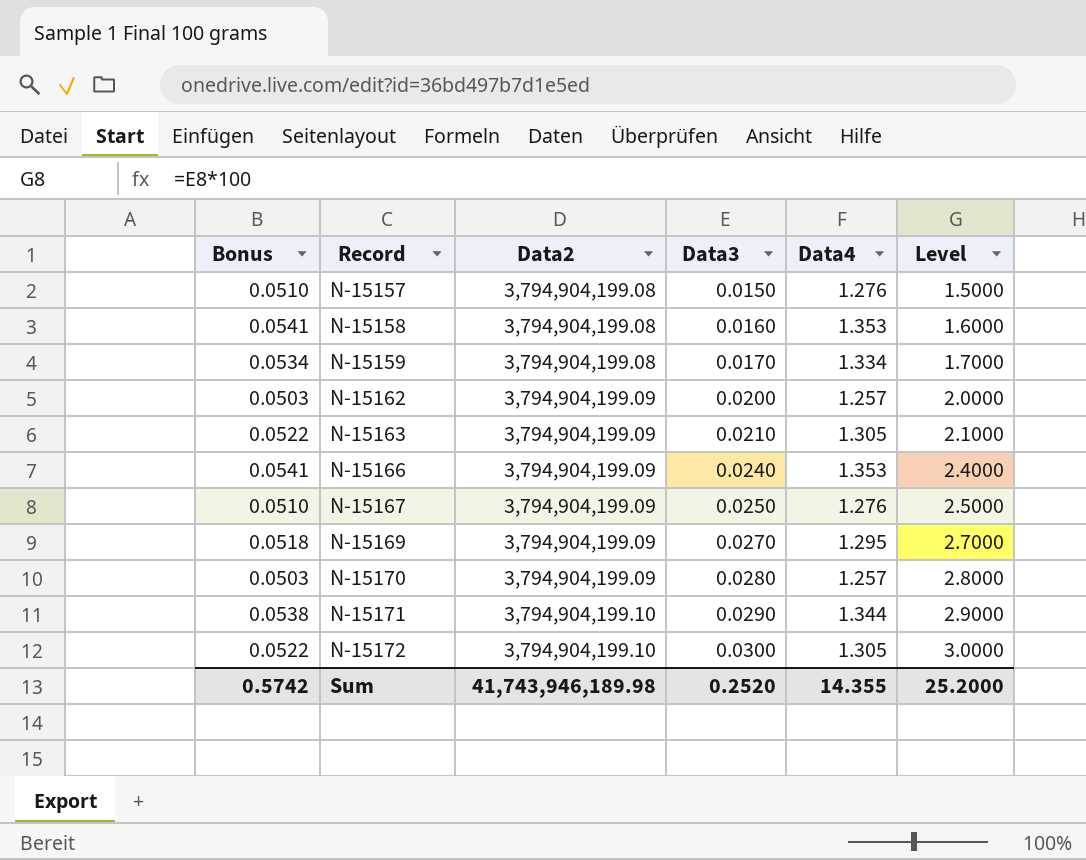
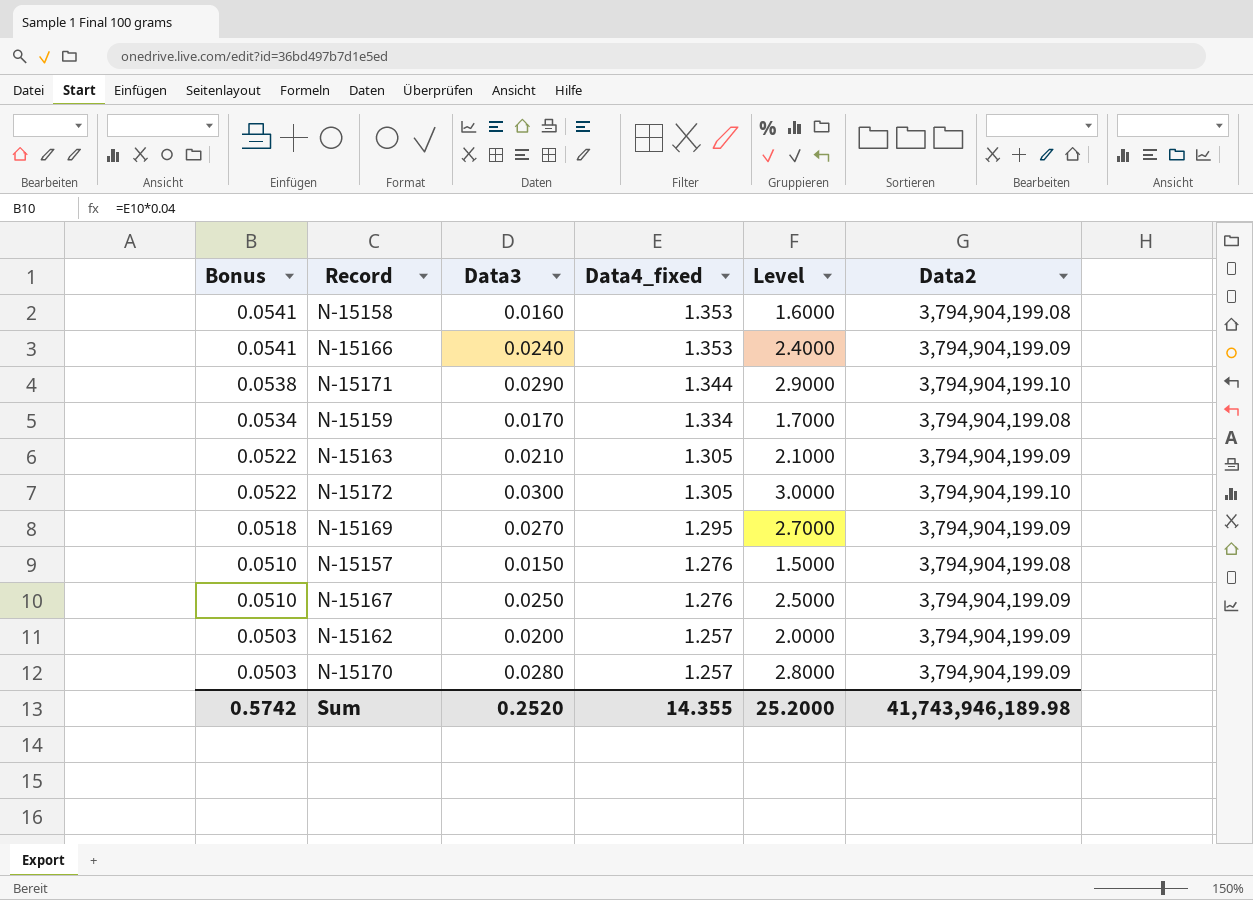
row order: Record ascending -> Bonus descending
column name: Data4 -> Data4_fixed
column Data2 | position: 3 -> 6

